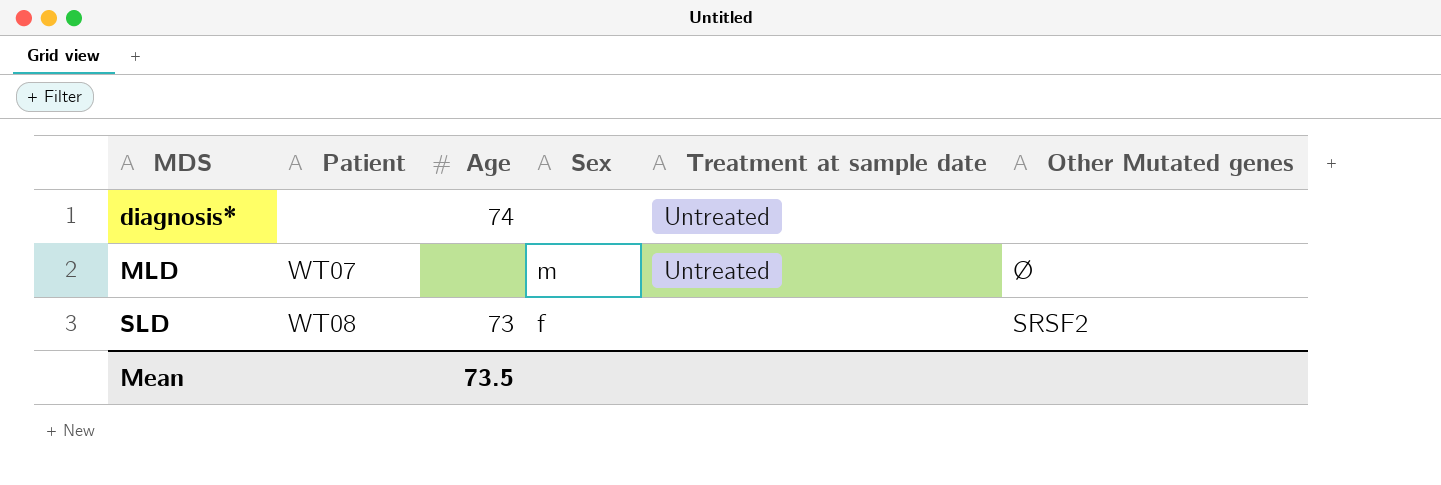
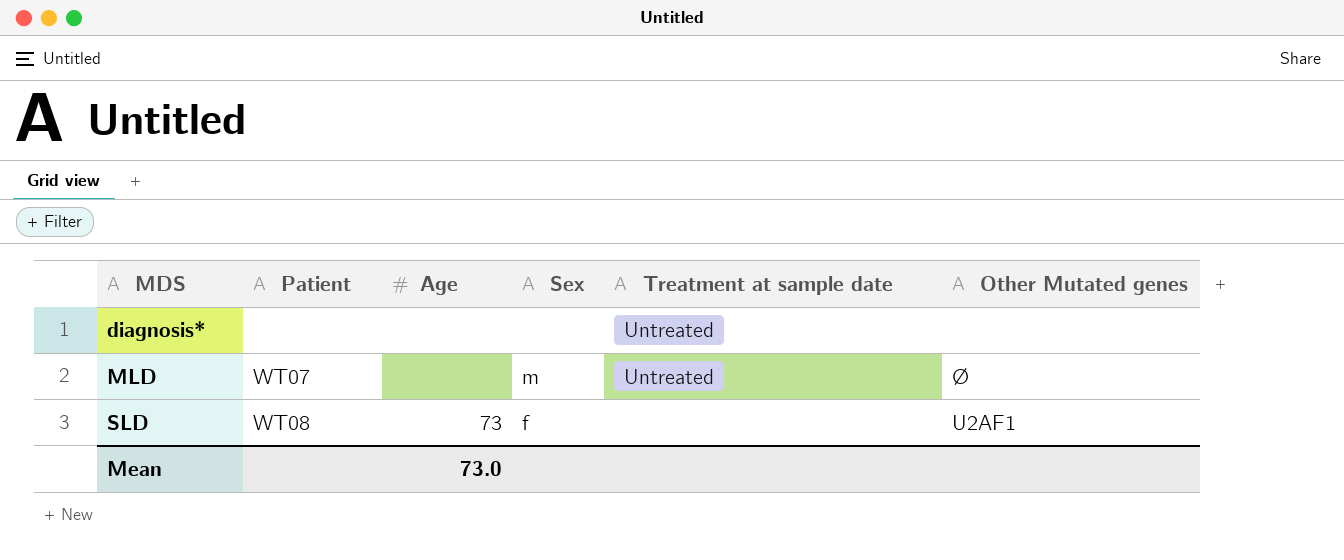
diagnosis* | Age: 74 -> none
SLD | Other Mutated genes: SRSF2 -> U2AF1
Mean | Age: 73.5 -> 73.0

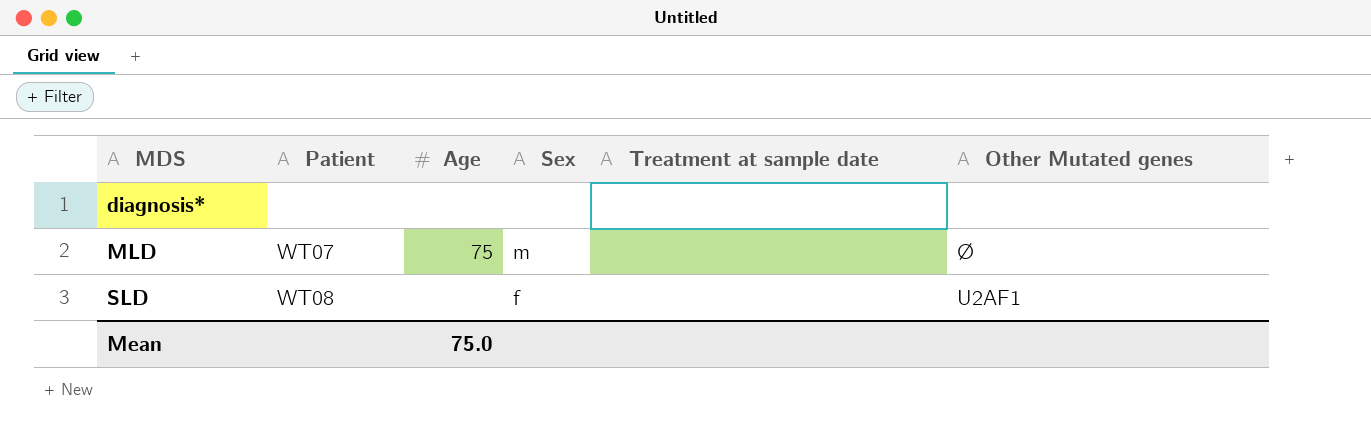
diagnosis* | Treatment at sample date: Untreated -> none
MLD | Age: none -> 75
MLD | Treatment at sample date: Untreated -> none
SLD | Age: 73 -> none
Mean | Age: 73.0 -> 75.0

